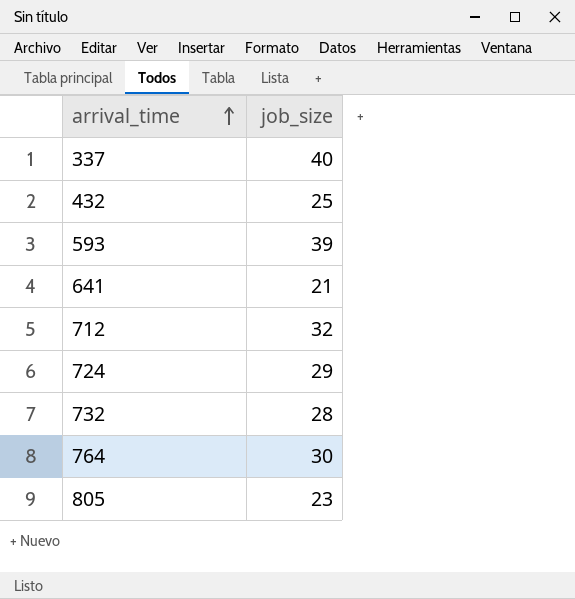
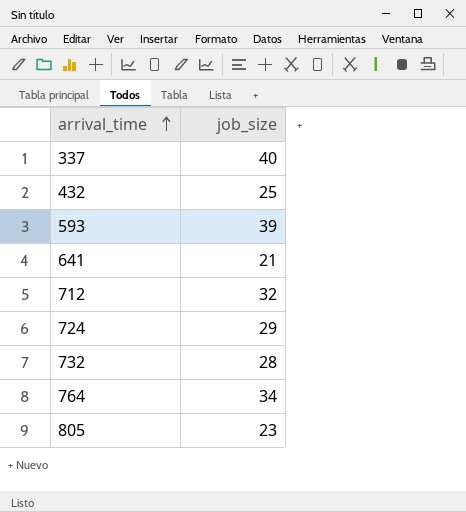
764 | job_size: 30 -> 34

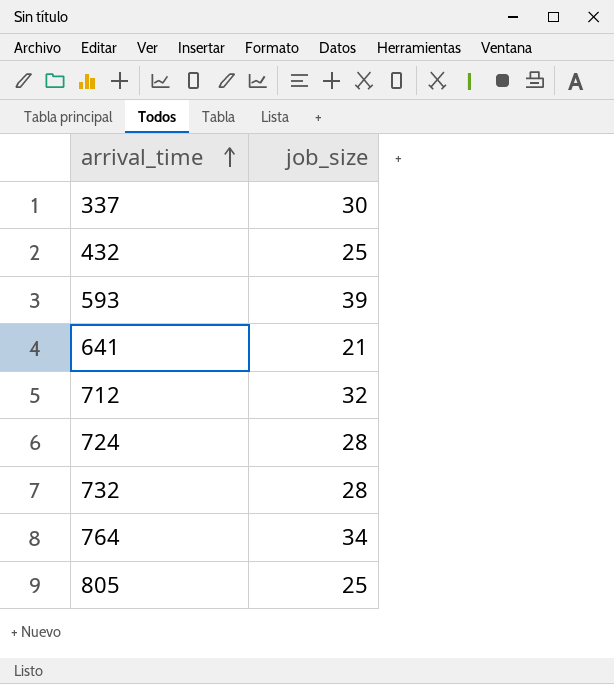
337 | job_size: 40 -> 30
724 | job_size: 29 -> 28
805 | job_size: 23 -> 25

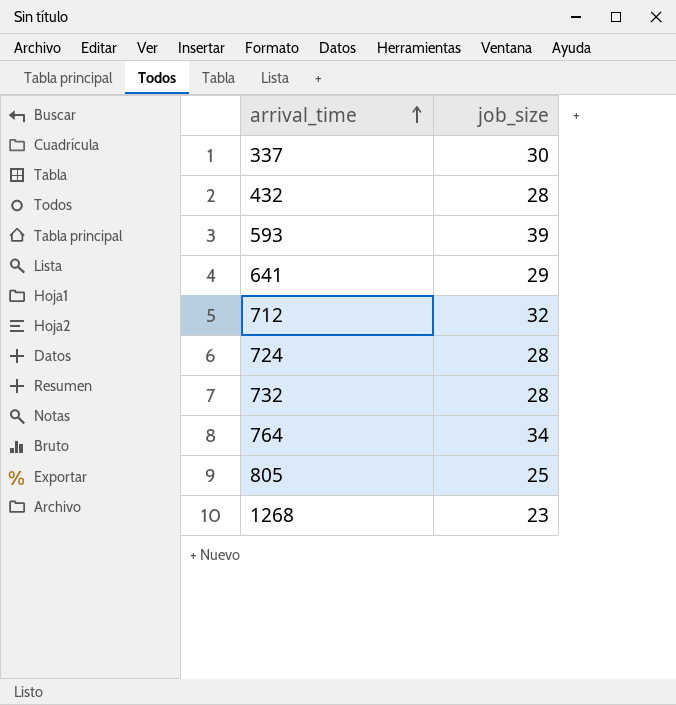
432 | job_size: 25 -> 28
641 | job_size: 21 -> 29
row 1268: none -> 23

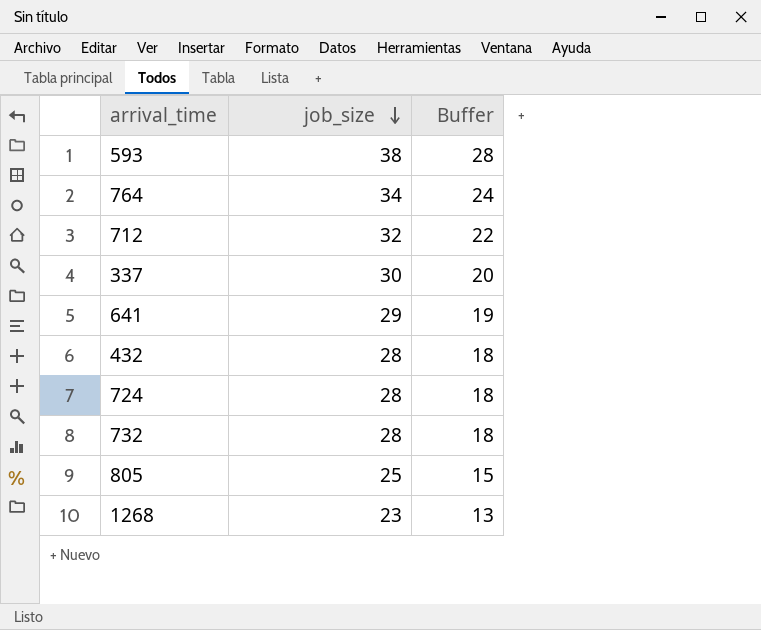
row order: arrival_time ascending -> job_size descending
column Buffer | formula: none -> [job_size] - 10
593 | job_size: 39 -> 38

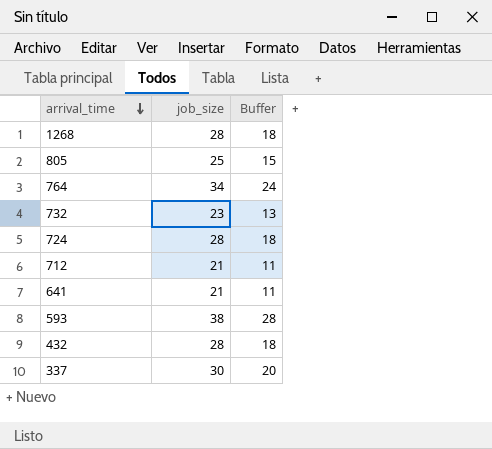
row order: job_size descending -> arrival_time descending
1268 | job_size: 23 -> 28
1268 | Buffer: 13 -> 18
732 | job_size: 28 -> 23
732 | Buffer: 18 -> 13
712 | job_size: 32 -> 21
712 | Buffer: 22 -> 11
641 | job_size: 29 -> 21
641 | Buffer: 19 -> 11

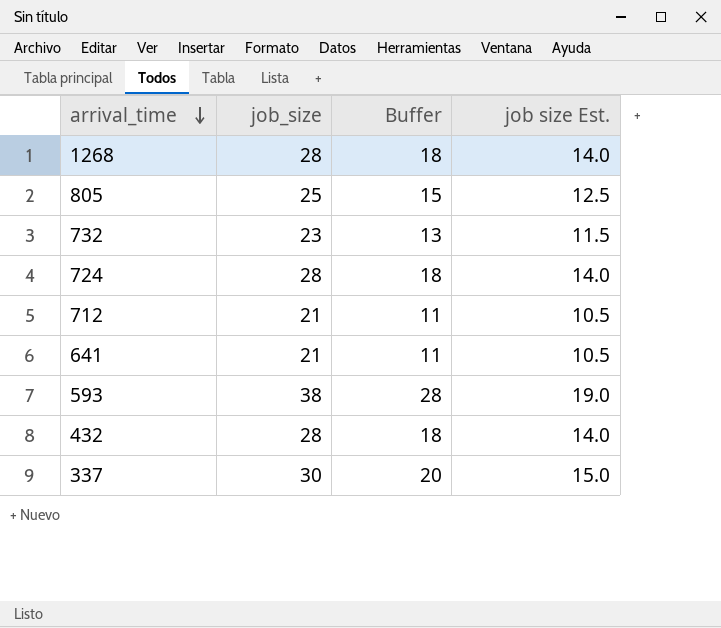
column job size Est. | formula: none -> [job_size] * 0.5
row 764: 34 | 24 -> none

